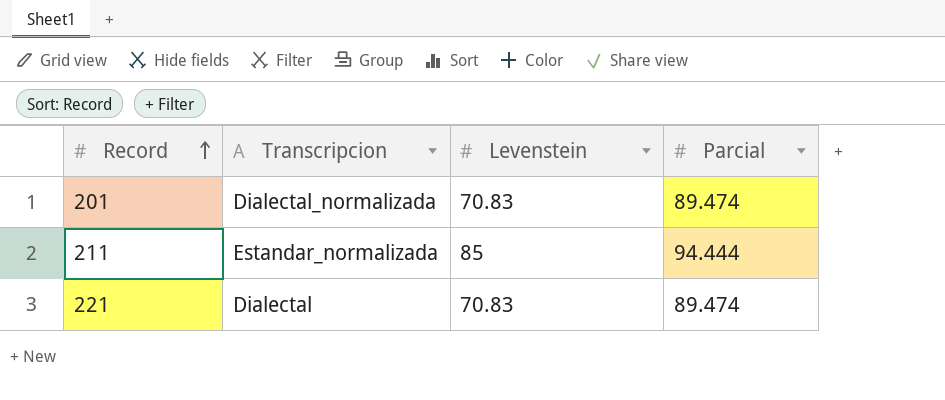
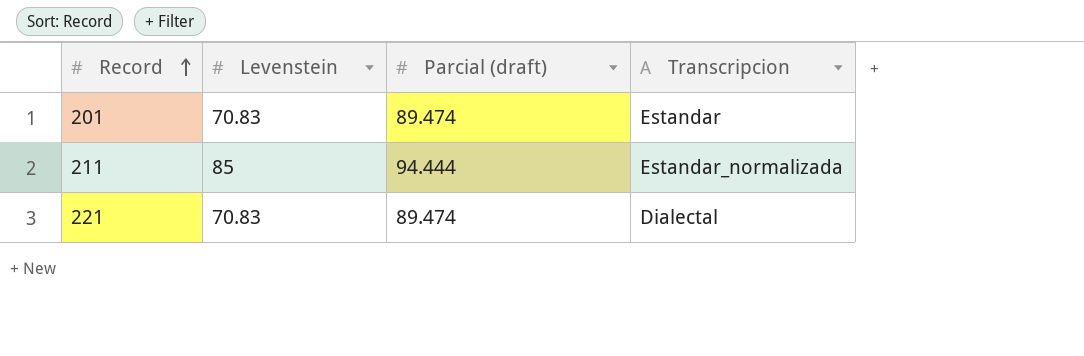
column name: Parcial -> Parcial (draft)
column Transcripcion | position: 2 -> 4
201 | Transcripcion: Dialectal_normalizada -> Estandar

